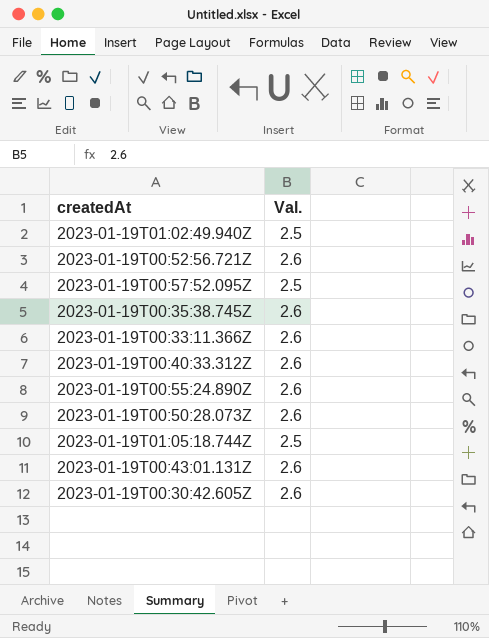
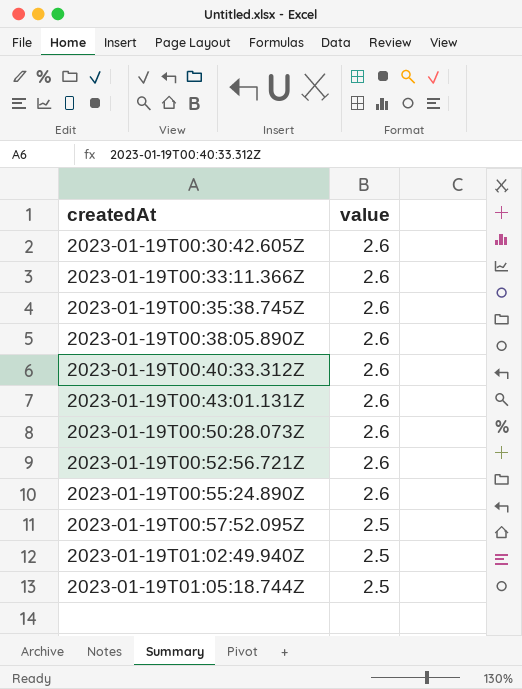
row order: none -> createdAt ascending
column name: Val. -> value
row 2023-01-19T00:38:05.890Z: none -> 2.6

